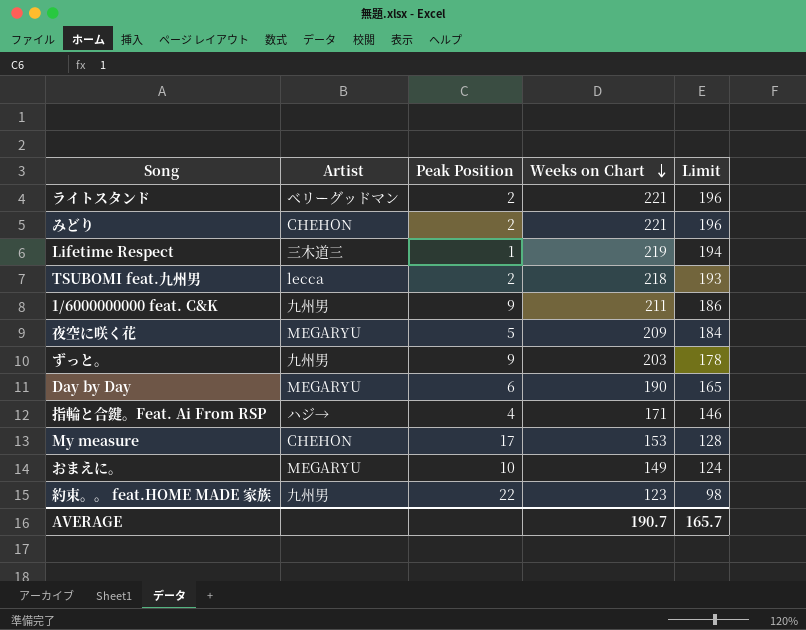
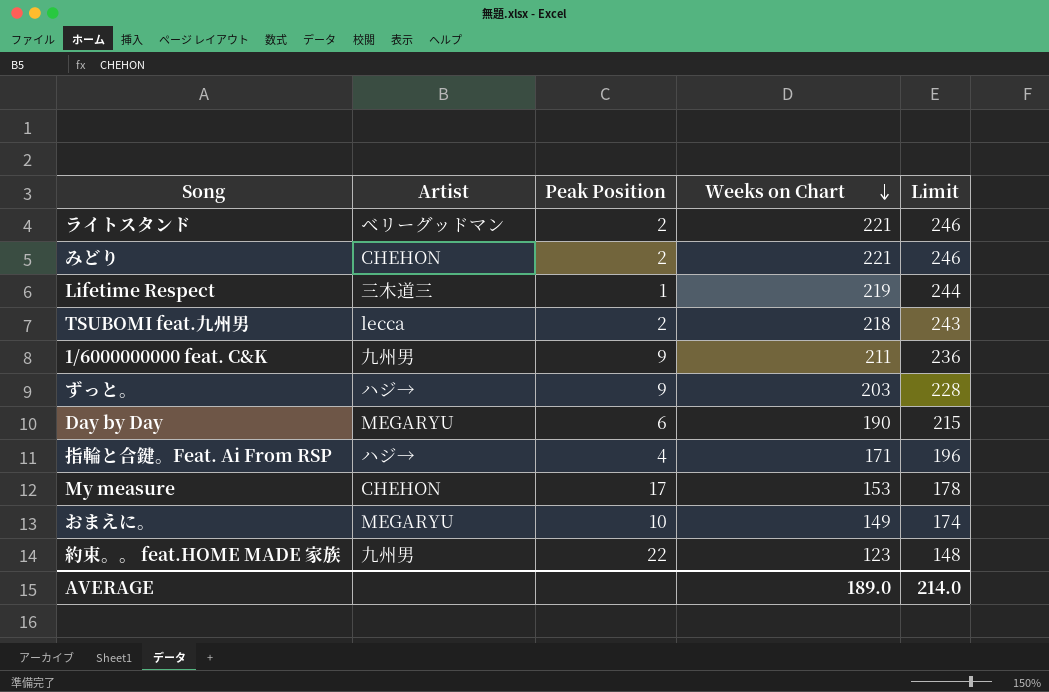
column Limit | formula: [Weeks on Chart] - 25 -> [Weeks on Chart] + 25
row 夜空に咲く花: MEGARYU | 5 | 209 | 184 -> none
ずっと。 | Artist: 九州男 -> ハジ→
AVERAGE | Weeks on Chart: 190.7 -> 189.0
AVERAGE | Limit: 165.7 -> 214.0

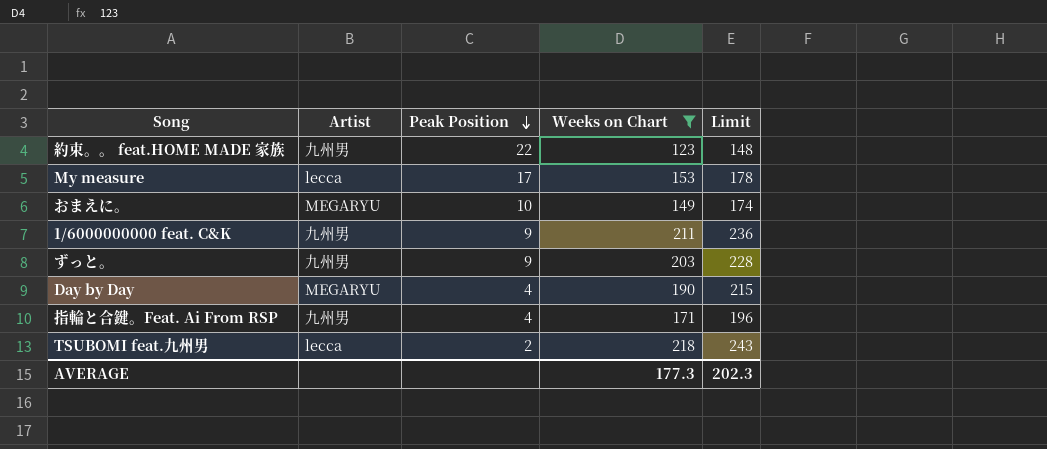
filter: none -> Weeks on Chart <= 218
row order: Weeks on Chart descending -> Peak Position descending
My measure | Artist: CHEHON -> lecca
ずっと。 | Artist: ハジ→ -> 九州男
Day by Day | Peak Position: 6 -> 4
指輪と合鍵。Feat. Ai From RSP | Artist: ハジ→ -> 九州男
AVERAGE | Weeks on Chart: 189.0 -> 177.3
AVERAGE | Limit: 214.0 -> 202.3

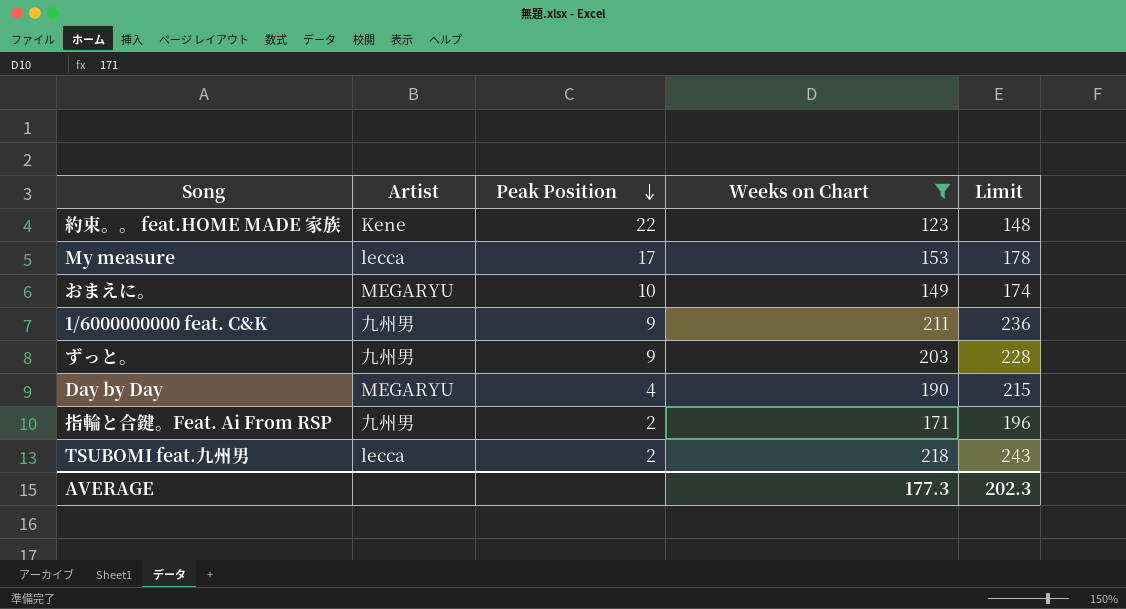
約束。。 feat.HOME MADE 家族 | Artist: 九州男 -> Kene
指輪と合鍵。Feat. Ai From RSP | Peak Position: 4 -> 2

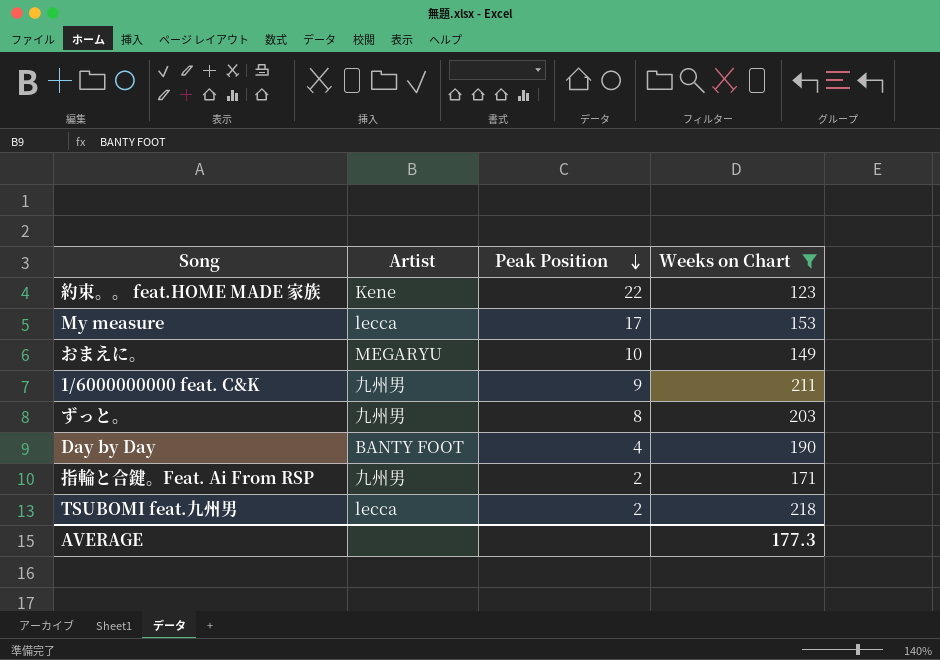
column Limit | formula: [Weeks on Chart] + 25 -> none
ずっと。 | Peak Position: 9 -> 8
Day by Day | Artist: MEGARYU -> BANTY FOOT

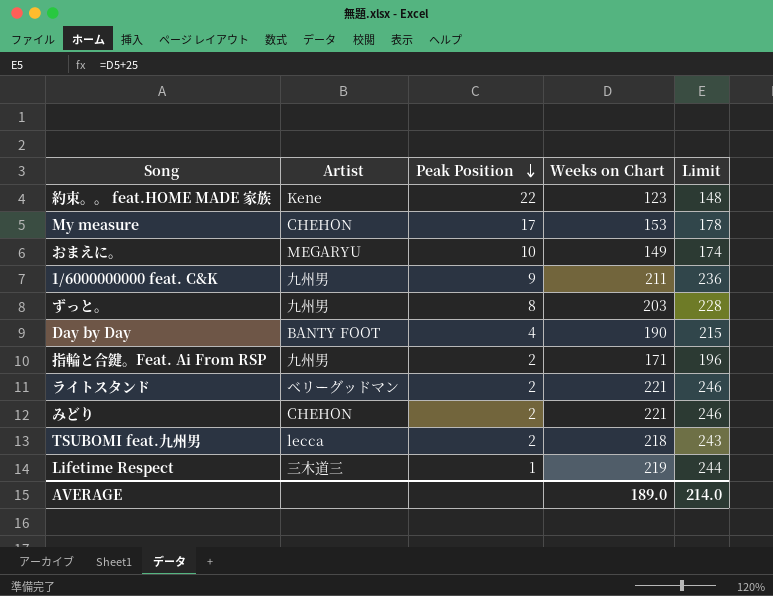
filter: Weeks on Chart <= 218 -> none
column Limit | formula: none -> [Weeks on Chart] + 25
My measure | Artist: lecca -> CHEHON
AVERAGE | Weeks on Chart: 177.3 -> 189.0

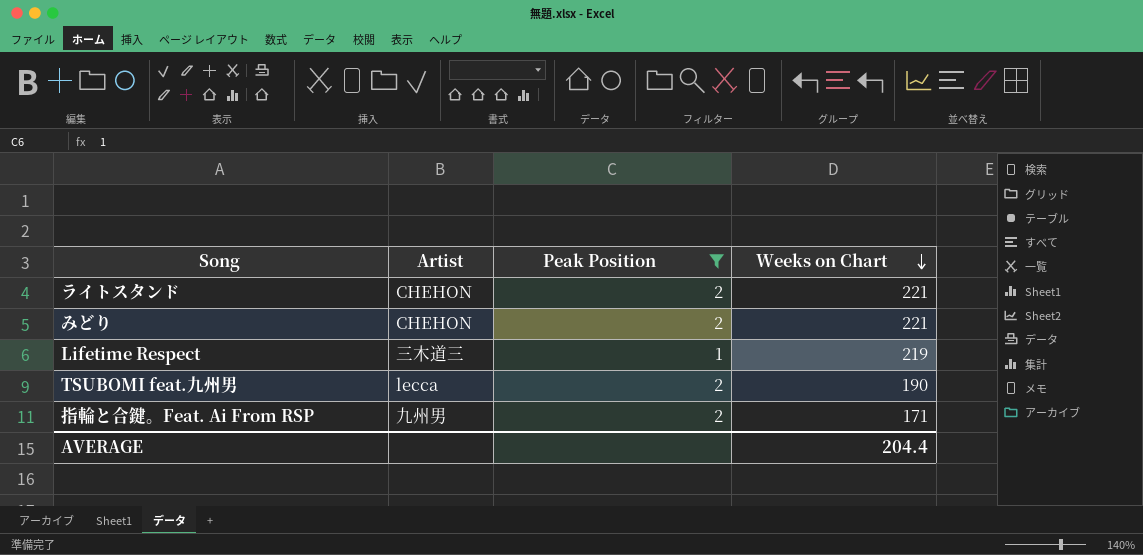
filter: none -> Peak Position <= 2
row order: Peak Position descending -> Weeks on Chart descending
column Limit | formula: [Weeks on Chart] + 25 -> none
ライトスタンド | Artist: ベリーグッドマン -> CHEHON
TSUBOMI feat.九州男 | Weeks on Chart: 218 -> 190
AVERAGE | Weeks on Chart: 189.0 -> 204.4

